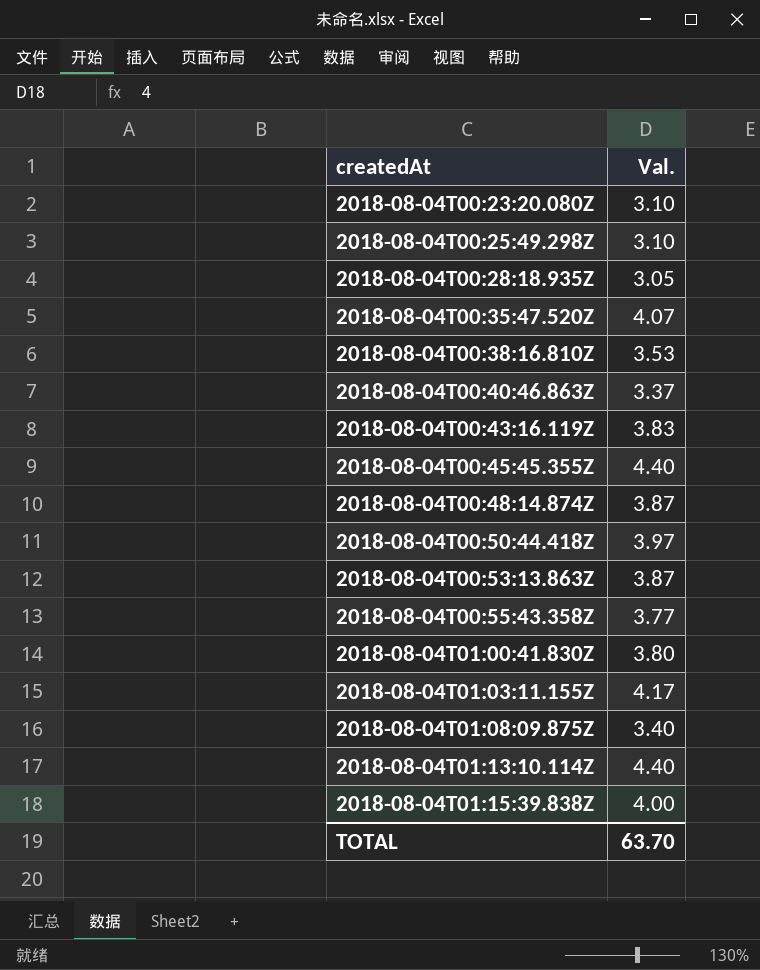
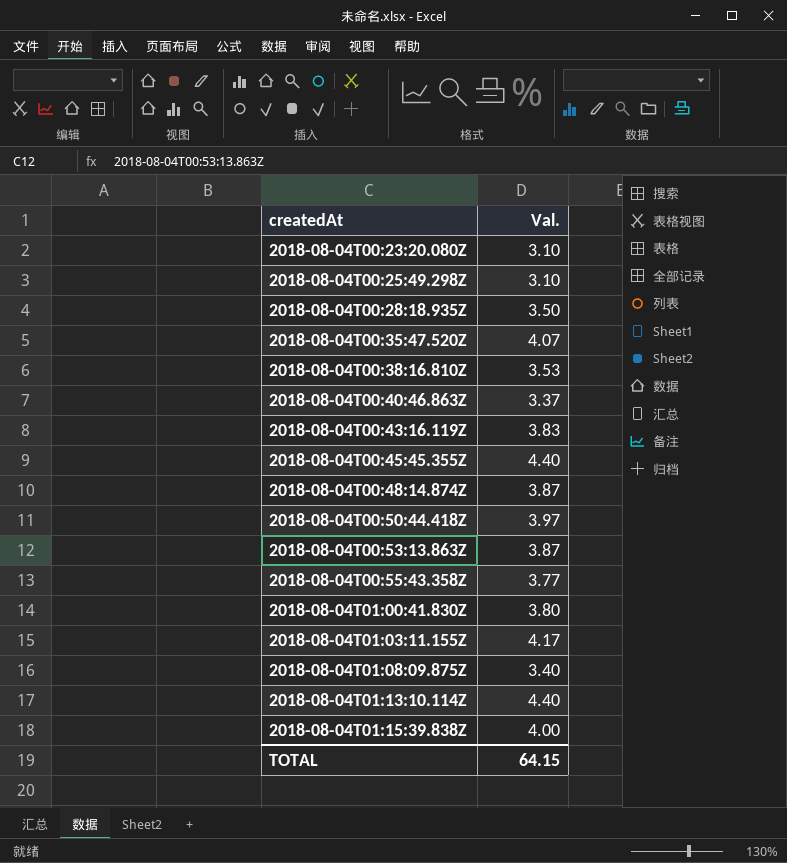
2018-08-04T00:28:18.935Z | Val.: 3.05 -> 3.50
TOTAL | Val.: 63.70 -> 64.15

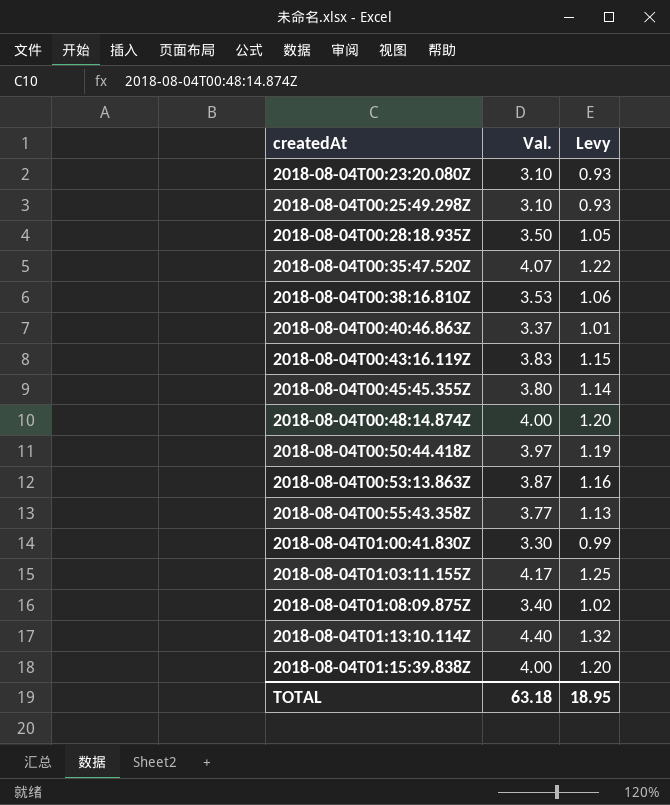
column Levy | formula: none -> [Val.] * 0.3
2018-08-04T00:45:45.355Z | Val.: 4.40 -> 3.80
2018-08-04T00:48:14.874Z | Val.: 3.87 -> 4.00
2018-08-04T01:00:41.830Z | Val.: 3.80 -> 3.30
TOTAL | Val.: 64.15 -> 63.18

